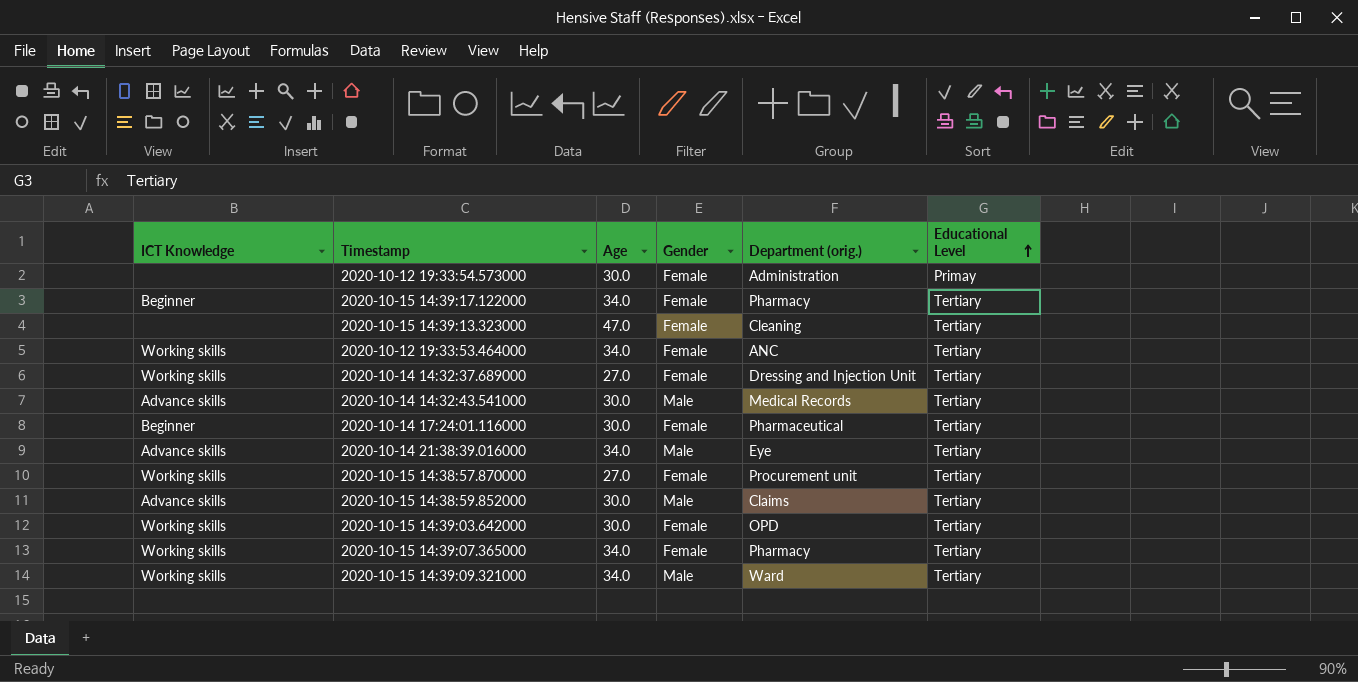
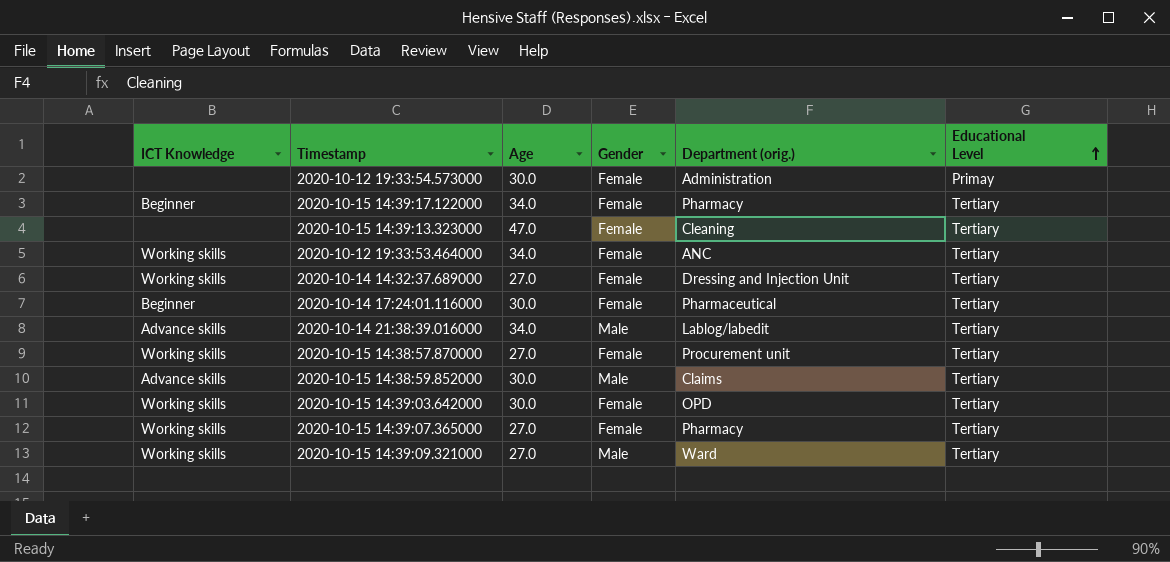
row 2020-10-14 14:32:43.541000: Advance skills | 30.0 | Male | Medical Records | Tertiary -> none
2020-10-14 21:38:39.016000 | Department (orig.): Eye -> Lablog/labedit
2020-10-15 14:39:07.365000 | Age: 34.0 -> 27.0
2020-10-15 14:39:09.321000 | Age: 34.0 -> 27.0

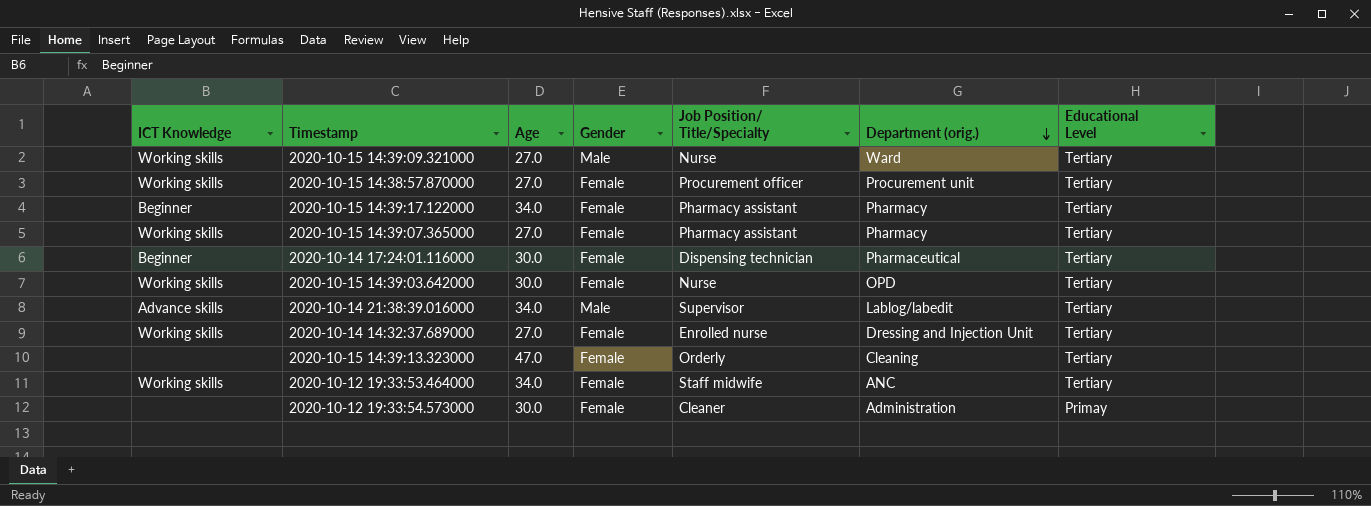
row order: Educational Level ascending -> Department (orig.) descending
column Job Position/ Title/Specialty | position: none -> 5
row 2020-10-15 14:38:59.852000: Advance skills | 30.0 | Male | Claims | Tertiary -> none

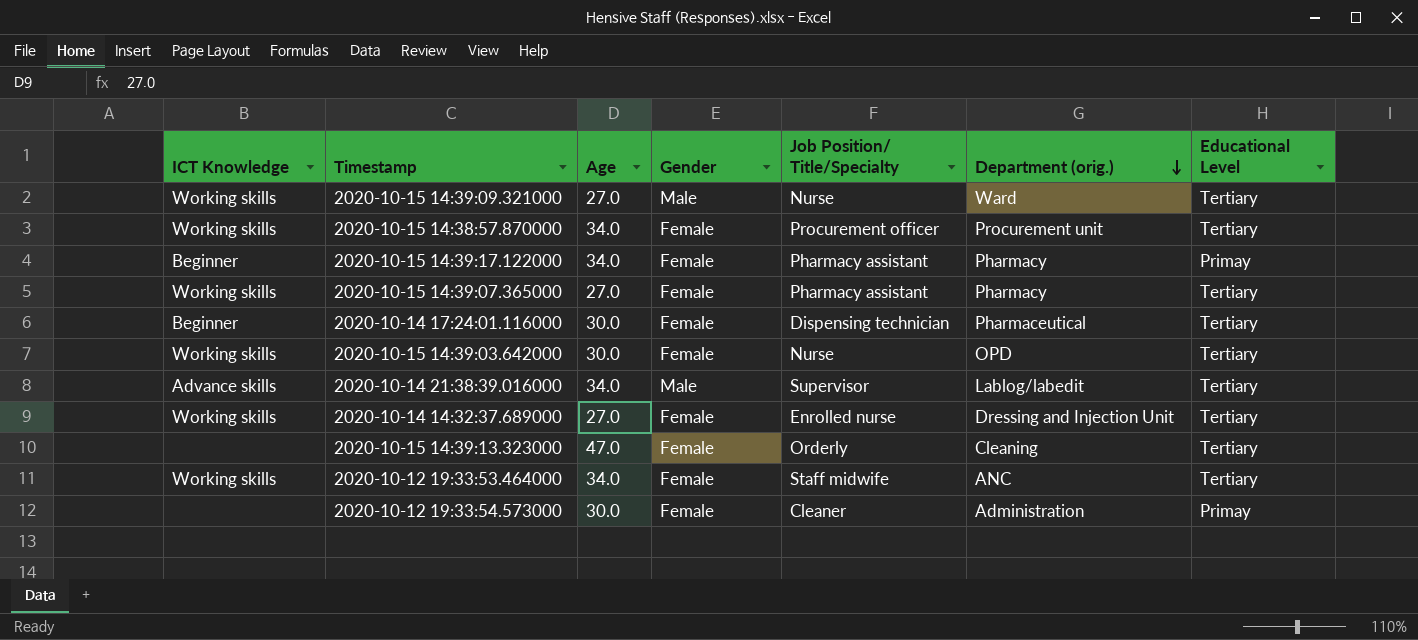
2020-10-15 14:38:57.870000 | Age: 27.0 -> 34.0
2020-10-15 14:39:17.122000 | Educational Level: Tertiary -> Primay

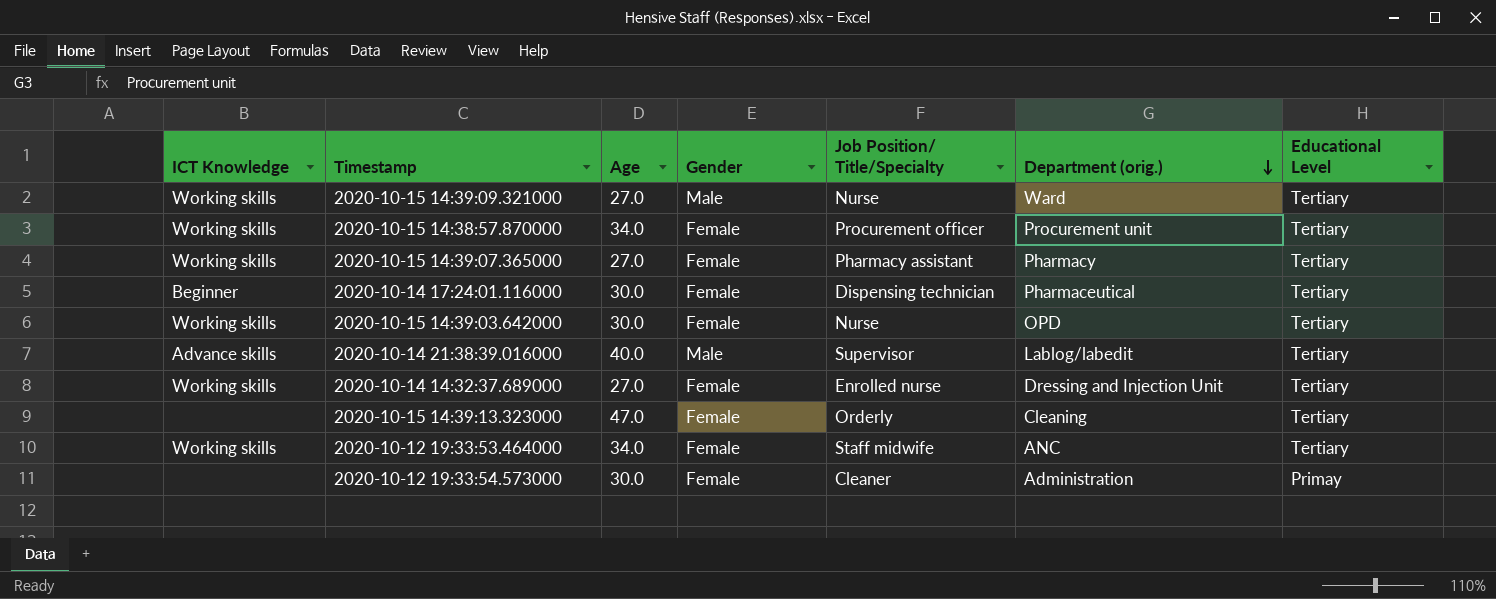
row 2020-10-15 14:39:17.122000: Beginner | 34.0 | Female | Pharmacy assistant | Pharmacy | Primay -> none
2020-10-14 21:38:39.016000 | Age: 34.0 -> 40.0

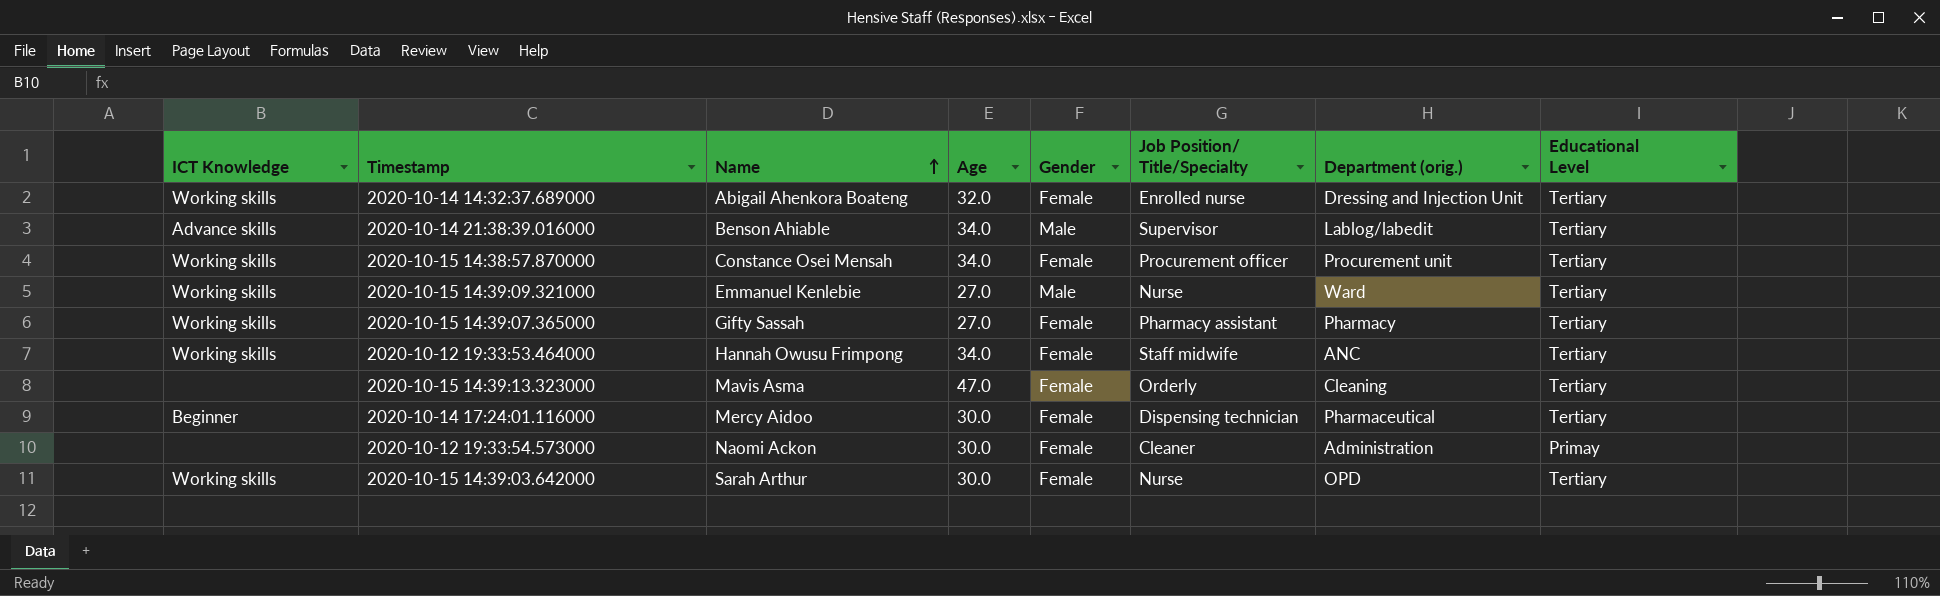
row order: Department (orig.) descending -> Name ascending
column Name | position: none -> 3
2020-10-14 14:32:37.689000 | Age: 27.0 -> 32.0
2020-10-14 21:38:39.016000 | Age: 40.0 -> 34.0

